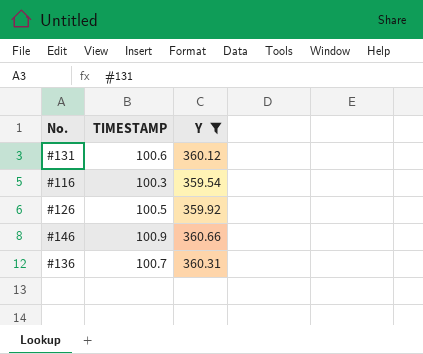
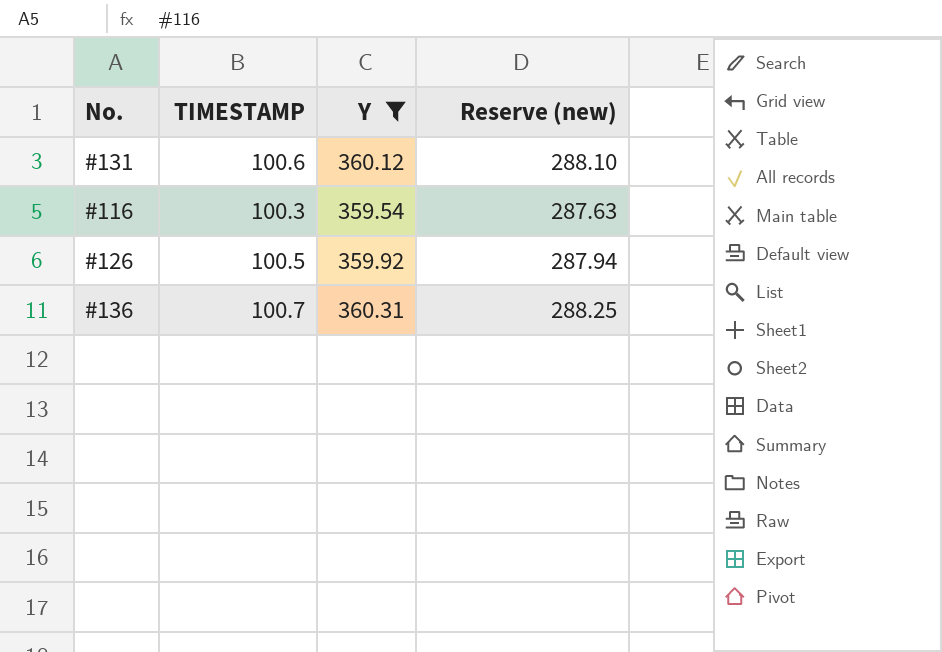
column Reserve (new) | formula: none -> [Y] * 0.8
row #146: 100.9 | 360.66 -> none

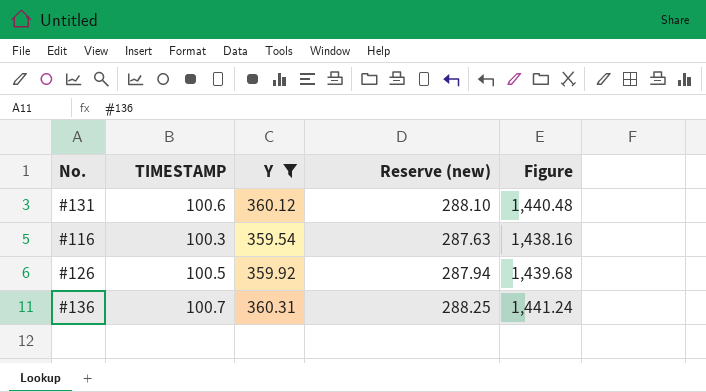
column Figure | formula: none -> [Y] * 4

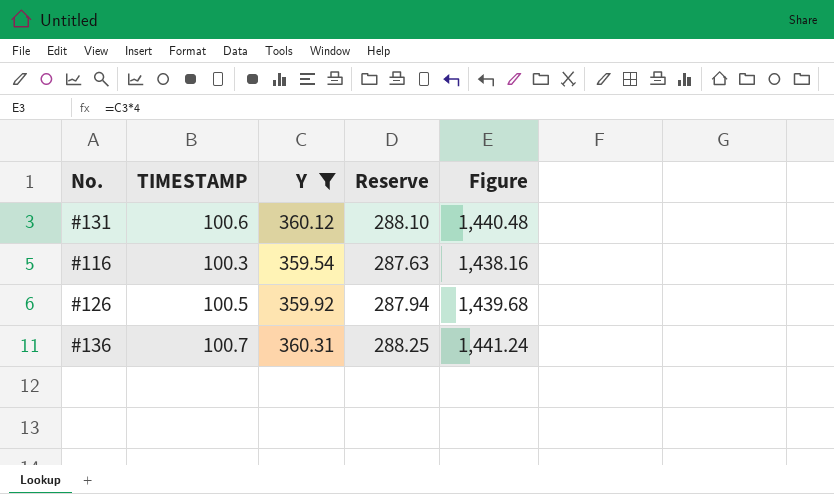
column name: Reserve (new) -> Reserve

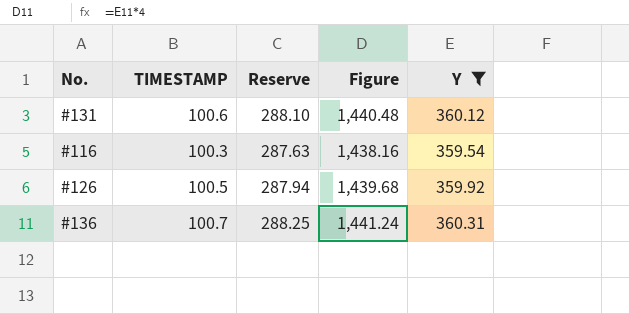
column Y | position: 3 -> 5

